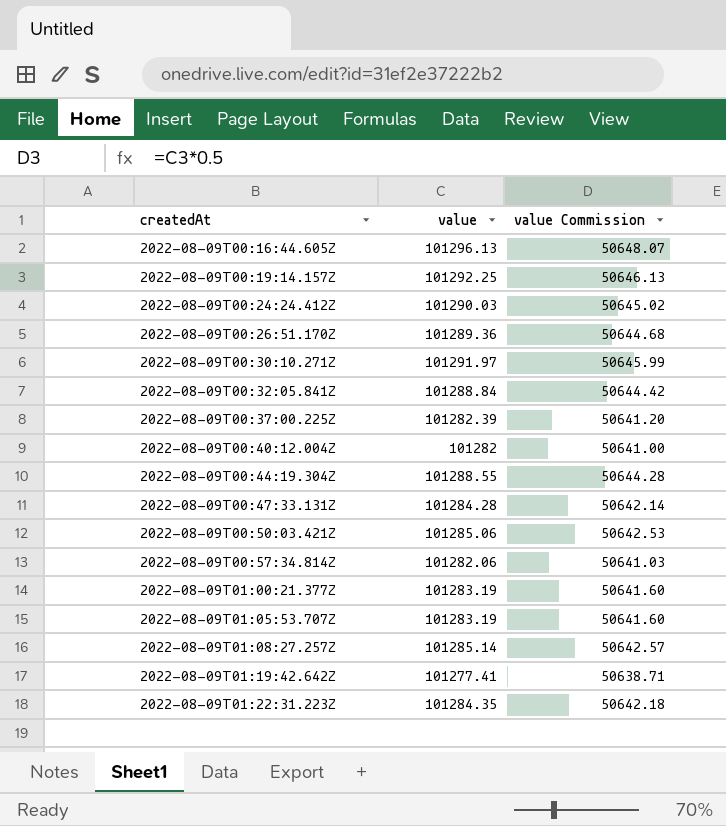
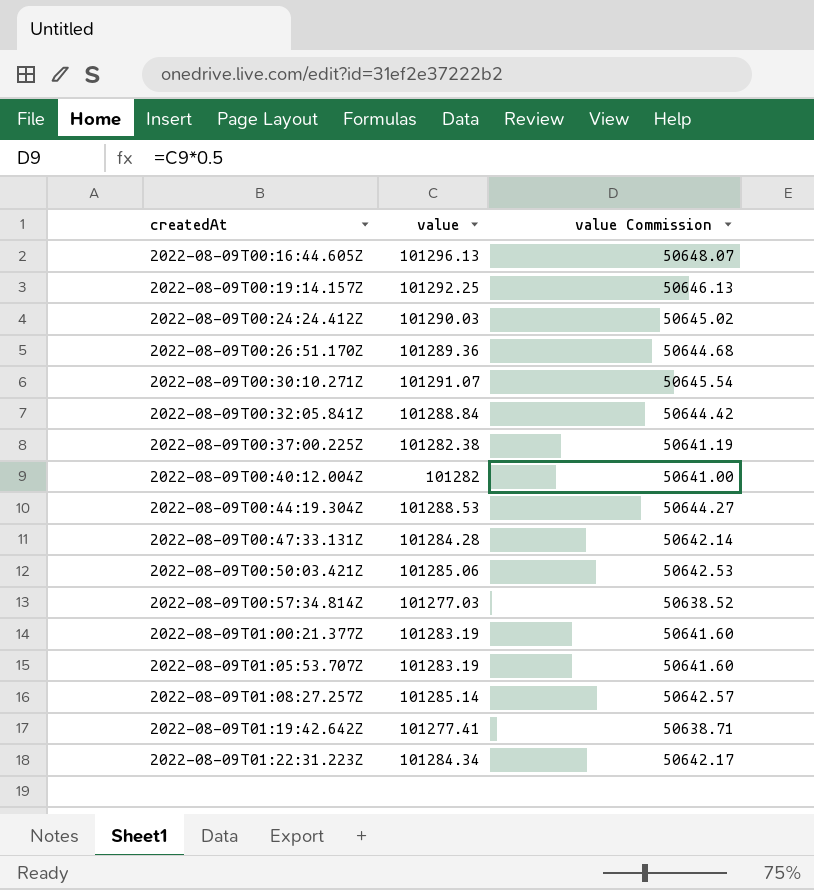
2022-08-09T00:30:10.271Z | value: 101291.97 -> 101291.07
2022-08-09T00:30:10.271Z | value Commission: 50645.99 -> 50645.54
2022-08-09T00:37:00.225Z | value: 101282.39 -> 101282.38
2022-08-09T00:37:00.225Z | value Commission: 50641.20 -> 50641.19
2022-08-09T00:44:19.304Z | value: 101288.55 -> 101288.53
2022-08-09T00:44:19.304Z | value Commission: 50644.28 -> 50644.27
2022-08-09T00:57:34.814Z | value: 101282.06 -> 101277.03
2022-08-09T00:57:34.814Z | value Commission: 50641.03 -> 50638.52
2022-08-09T01:22:31.223Z | value: 101284.35 -> 101284.34
2022-08-09T01:22:31.223Z | value Commission: 50642.18 -> 50642.17

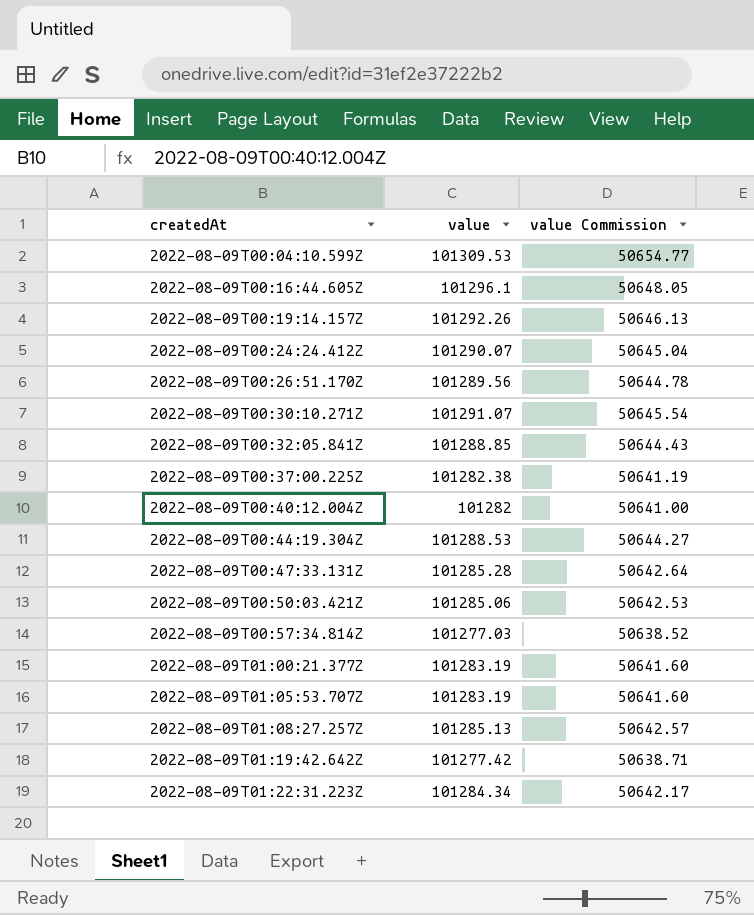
row 2022-08-09T00:04:10.599Z: none -> 101309.53 | 50654.77
2022-08-09T00:16:44.605Z | value: 101296.13 -> 101296.1
2022-08-09T00:16:44.605Z | value Commission: 50648.07 -> 50648.05
2022-08-09T00:19:14.157Z | value: 101292.25 -> 101292.26
2022-08-09T00:24:24.412Z | value: 101290.03 -> 101290.07
2022-08-09T00:24:24.412Z | value Commission: 50645.02 -> 50645.04
2022-08-09T00:26:51.170Z | value: 101289.36 -> 101289.56
2022-08-09T00:26:51.170Z | value Commission: 50644.68 -> 50644.78
2022-08-09T00:32:05.841Z | value: 101288.84 -> 101288.85
2022-08-09T00:32:05.841Z | value Commission: 50644.42 -> 50644.43
2022-08-09T00:47:33.131Z | value: 101284.28 -> 101285.28
2022-08-09T00:47:33.131Z | value Commission: 50642.14 -> 50642.64
2022-08-09T01:08:27.257Z | value: 101285.14 -> 101285.13
2022-08-09T01:19:42.642Z | value: 101277.41 -> 101277.42

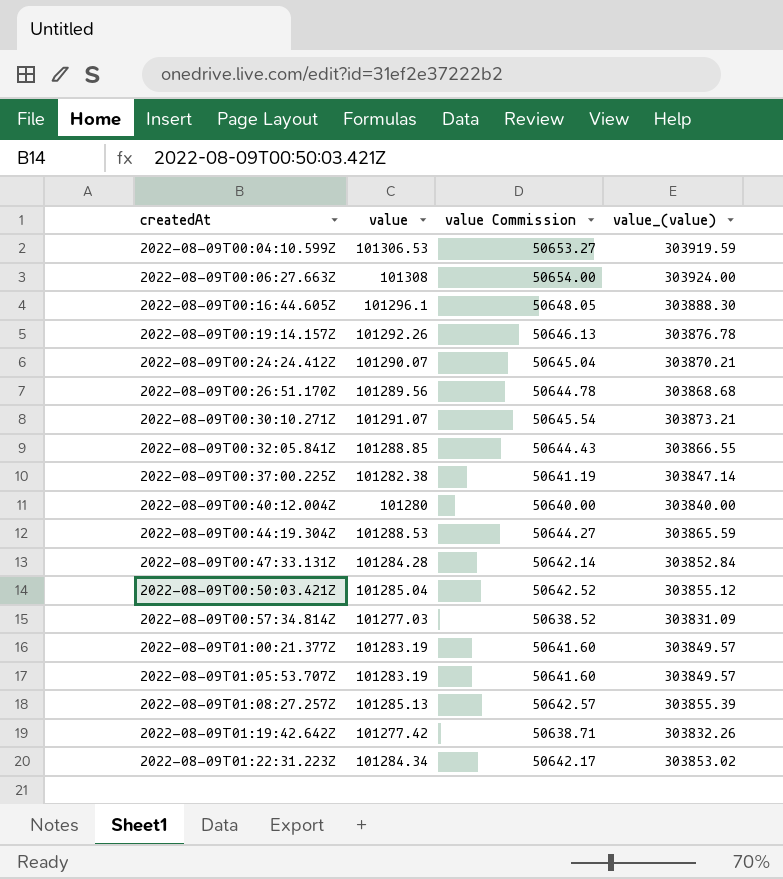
column value_(value) | formula: none -> [value] * 3
2022-08-09T00:04:10.599Z | value: 101309.53 -> 101306.53
2022-08-09T00:04:10.599Z | value Commission: 50654.77 -> 50653.27
row 2022-08-09T00:06:27.663Z: none -> 101308 | 50654.00 | 303924.00
2022-08-09T00:40:12.004Z | value: 101282 -> 101280
2022-08-09T00:40:12.004Z | value Commission: 50641.00 -> 50640.00
2022-08-09T00:47:33.131Z | value: 101285.28 -> 101284.28
2022-08-09T00:47:33.131Z | value Commission: 50642.64 -> 50642.14
2022-08-09T00:50:03.421Z | value: 101285.06 -> 101285.04
2022-08-09T00:50:03.421Z | value Commission: 50642.53 -> 50642.52

